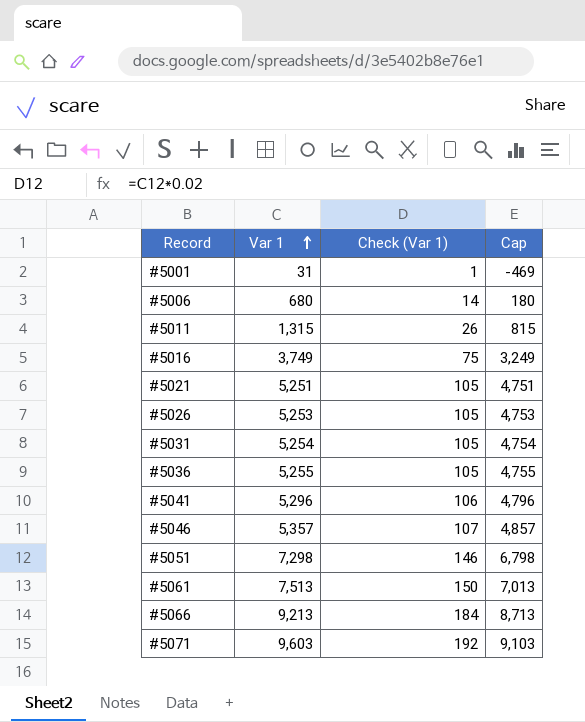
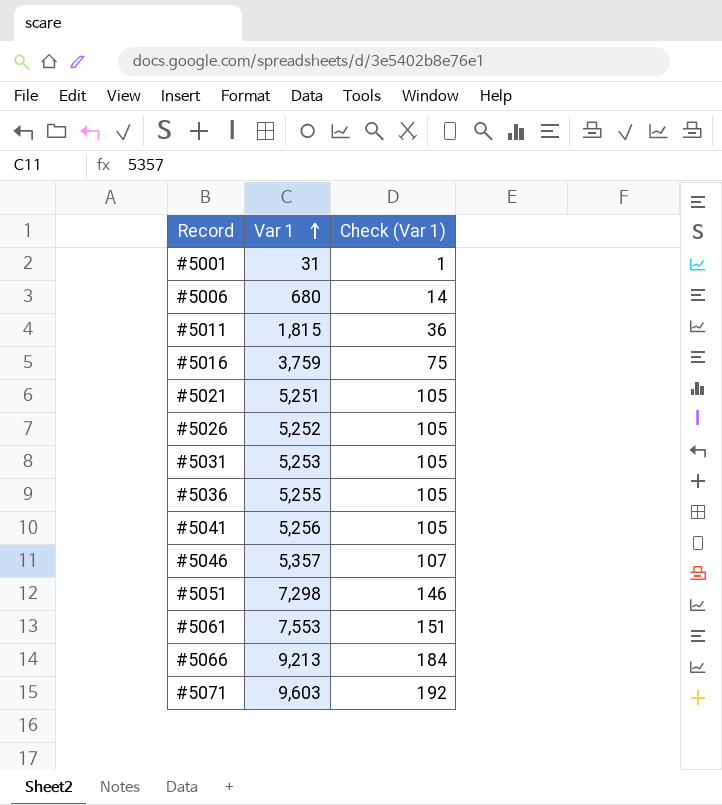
column Cap | formula: [Var 1] - 500 -> none
#5011 | Var 1: 1,315 -> 1,815
#5011 | Check (Var 1): 26 -> 36
#5016 | Var 1: 3,749 -> 3,759
#5026 | Var 1: 5,253 -> 5,252
#5031 | Var 1: 5,254 -> 5,253
#5041 | Var 1: 5,296 -> 5,256
#5041 | Check (Var 1): 106 -> 105
#5061 | Var 1: 7,513 -> 7,553
#5061 | Check (Var 1): 150 -> 151

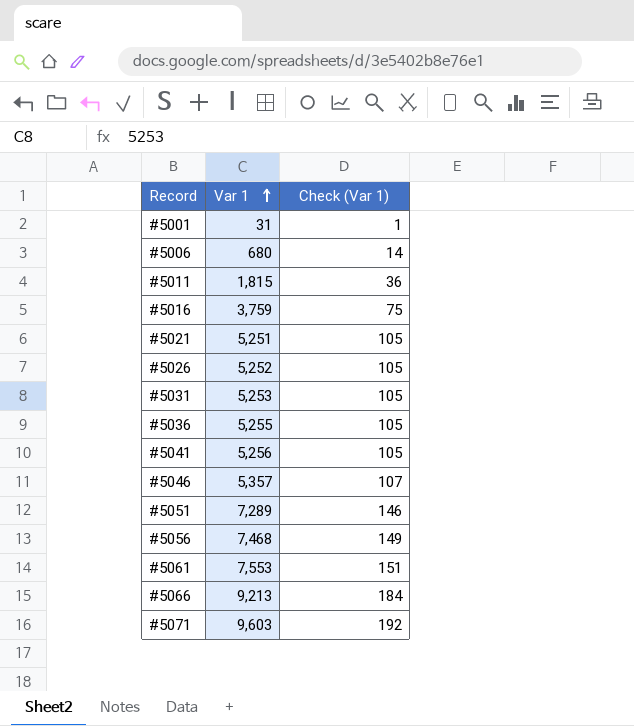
#5051 | Var 1: 7,298 -> 7,289
row #5056: none -> 7,468 | 149

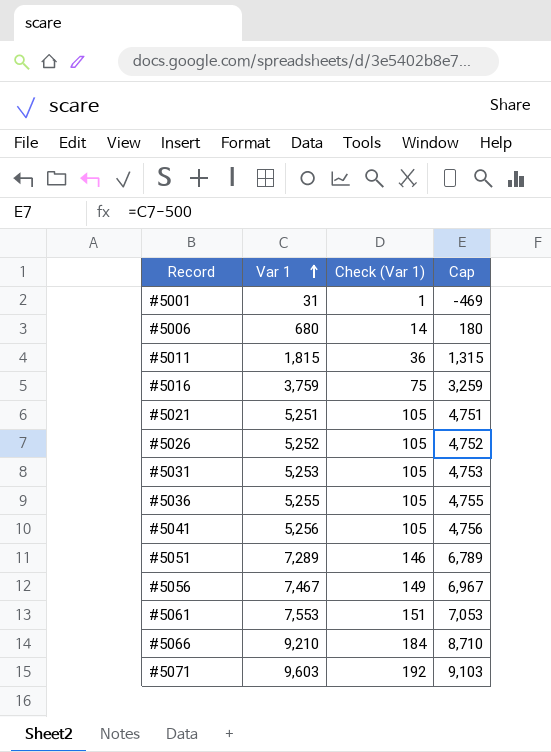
column Cap | formula: none -> [Var 1] - 500
row #5046: 5,357 | 107 -> none
#5056 | Var 1: 7,468 -> 7,467
#5066 | Var 1: 9,213 -> 9,210

